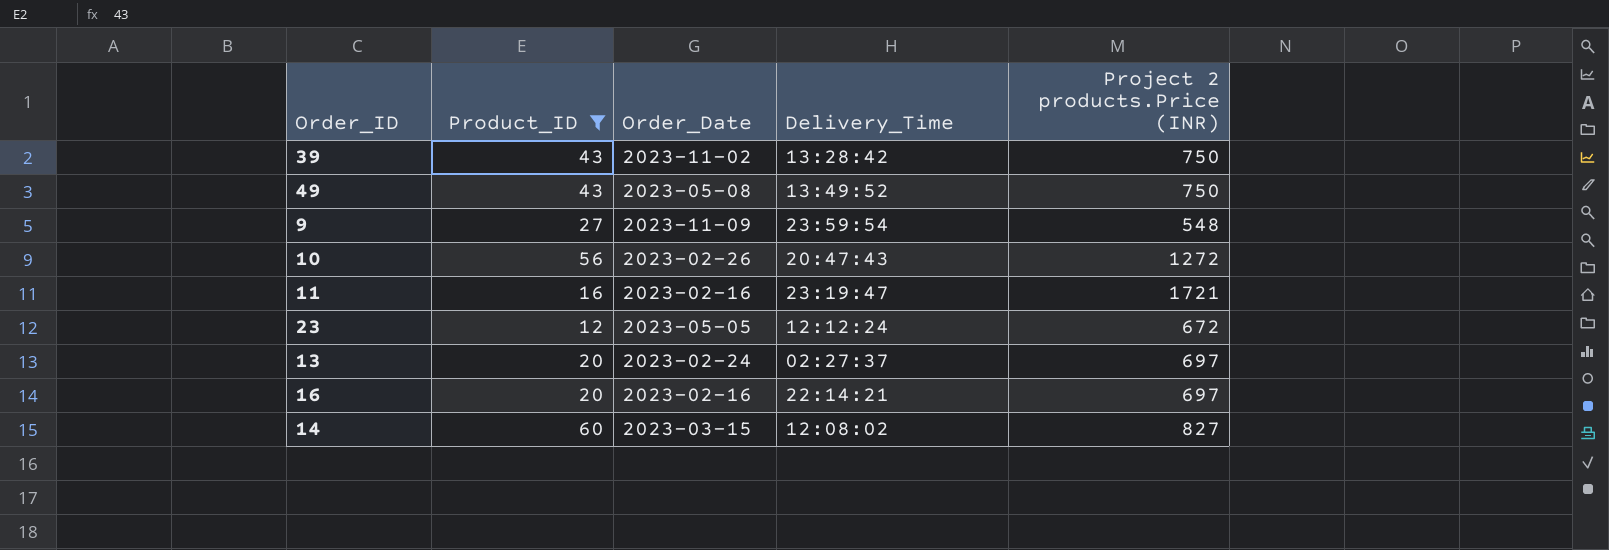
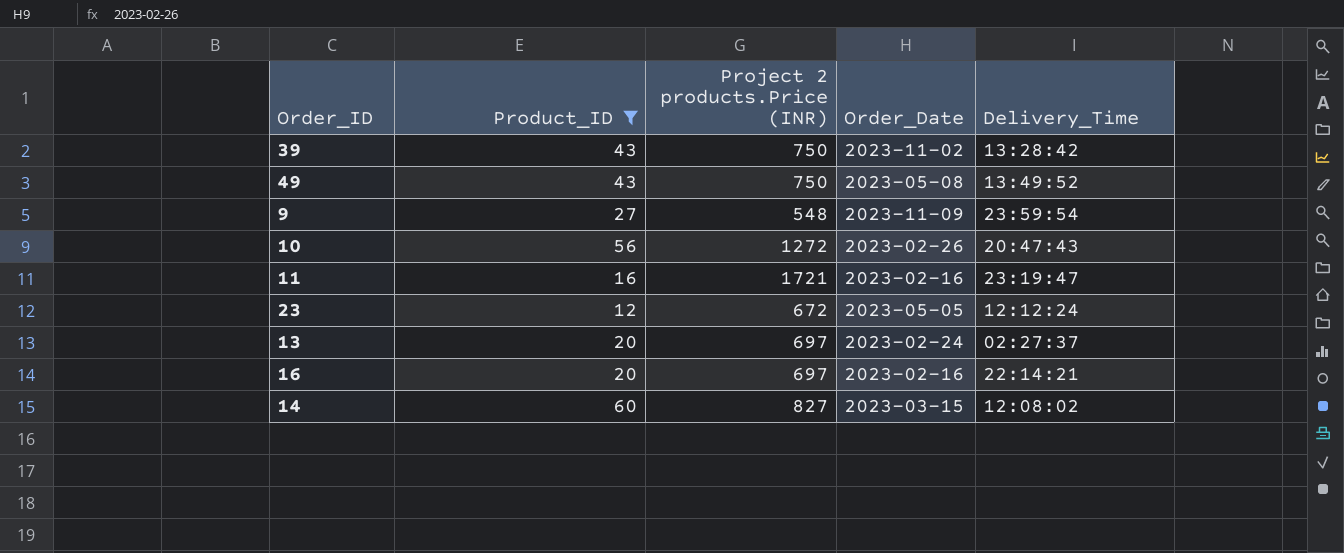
column Project 2 products.Price (INR) | position: 5 -> 3

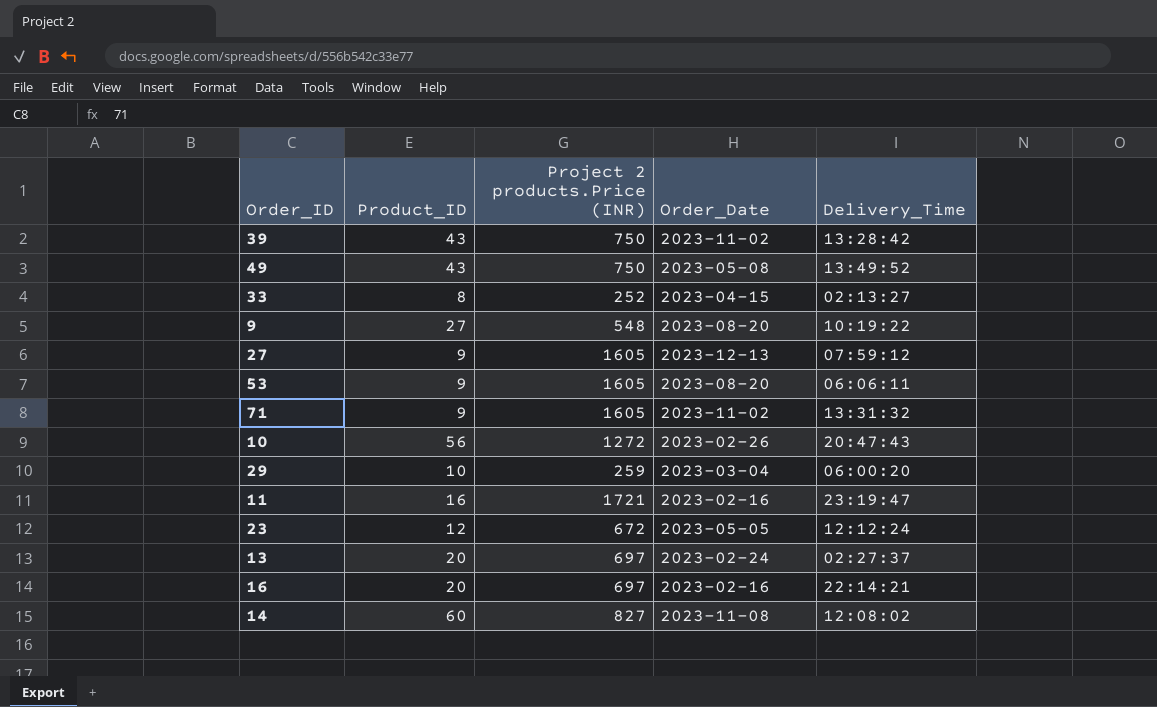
filter: Product_ID >= 12 -> none
9 | Order_Date: 2023-11-09 -> 2023-08-20
9 | Delivery_Time: 23:59:54 -> 10:19:22
14 | Order_Date: 2023-03-15 -> 2023-11-08

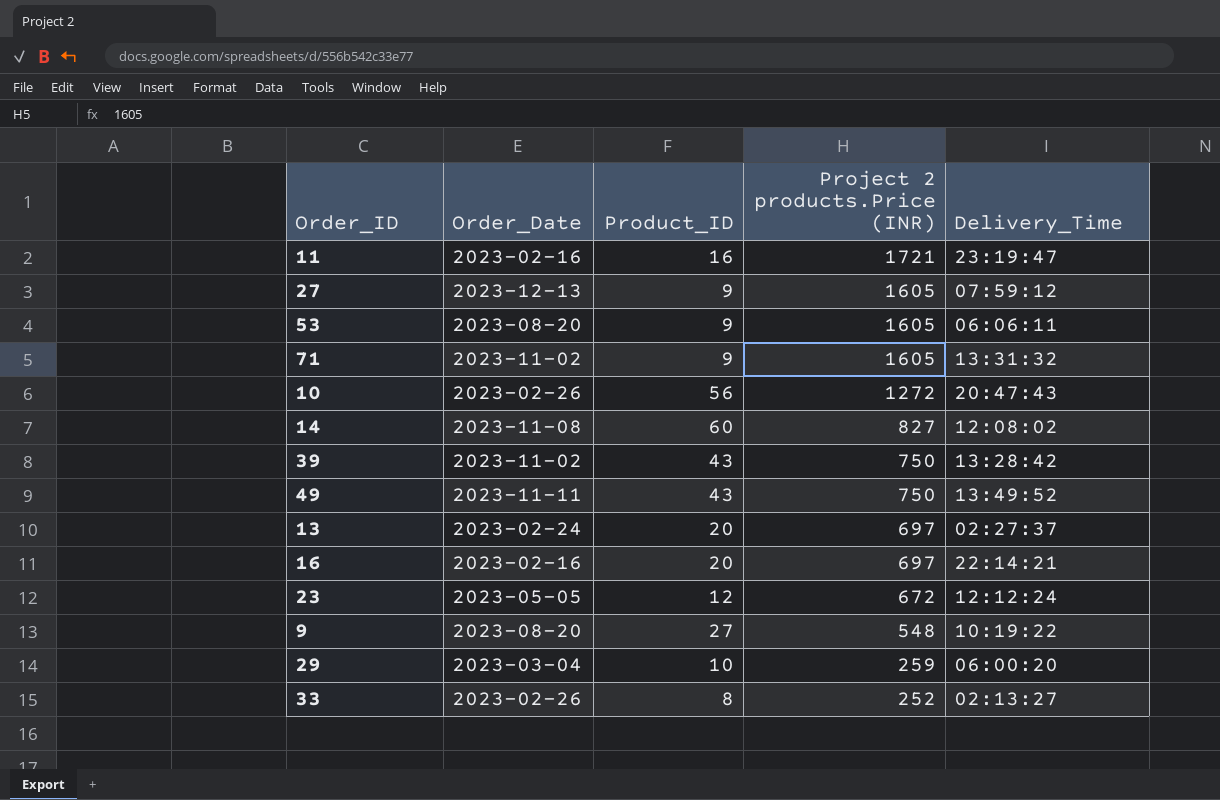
row order: none -> Project 2 products.Price (INR) descending
column Order_Date | position: 4 -> 2
49 | Order_Date: 2023-05-08 -> 2023-11-11
33 | Order_Date: 2023-04-15 -> 2023-02-26

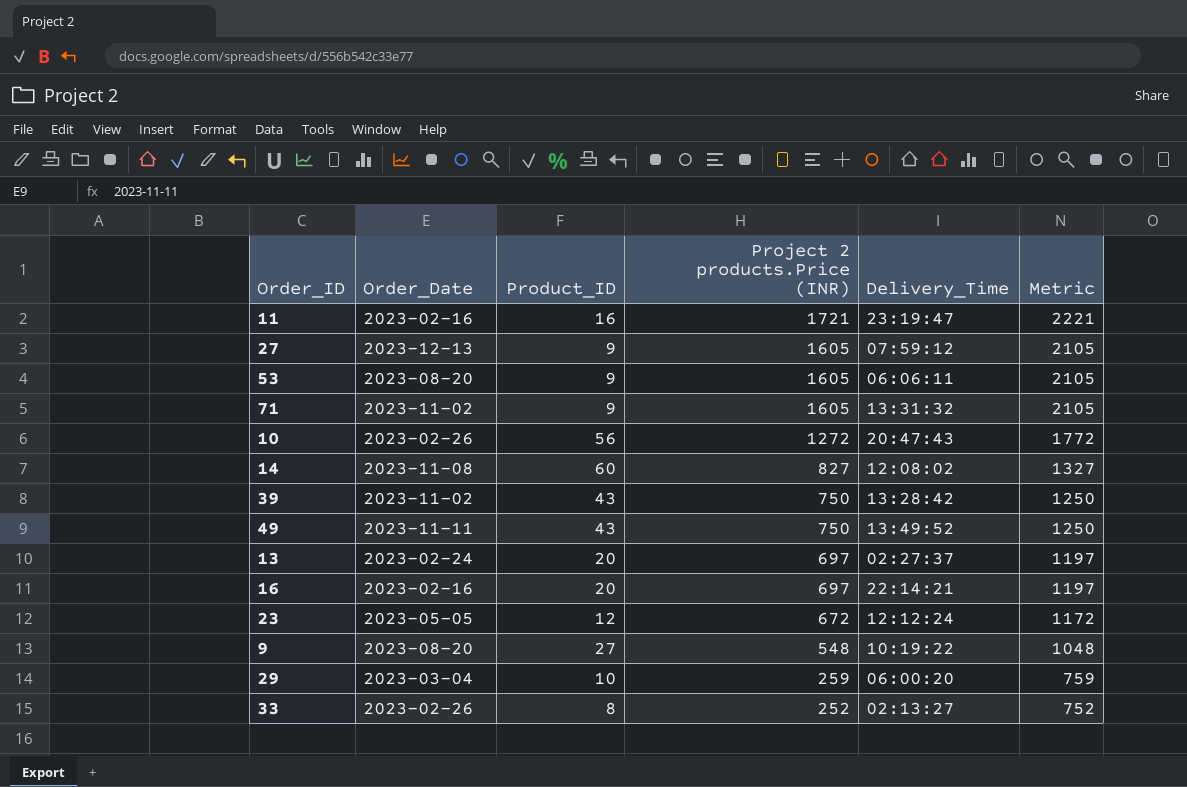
column Metric | formula: none -> [Project 2 products.Price (INR)] + 500

